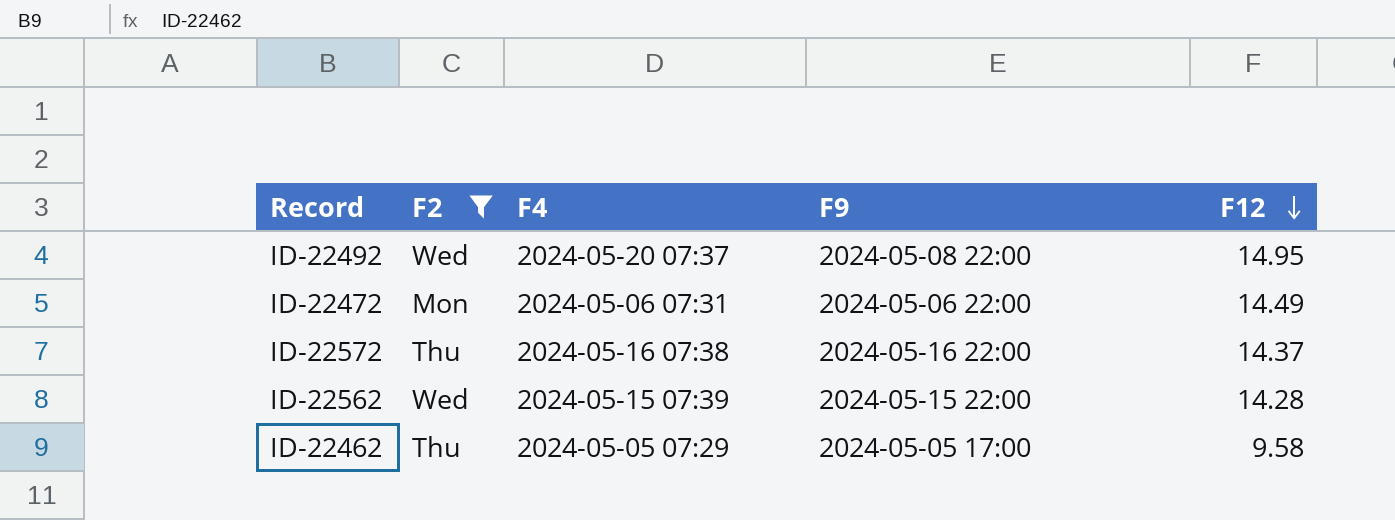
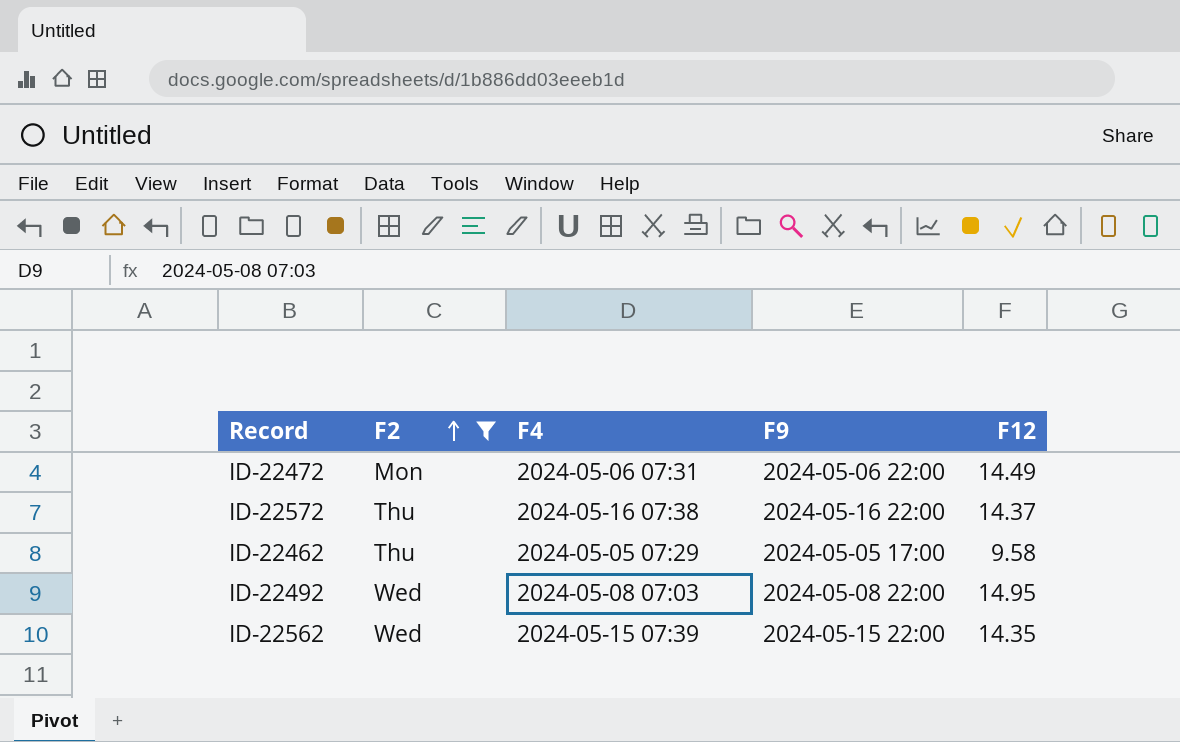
row order: F12 descending -> F2 ascending
ID-22492 | F4: 2024-05-20 07:37 -> 2024-05-08 07:03
ID-22562 | F12: 14.28 -> 14.35

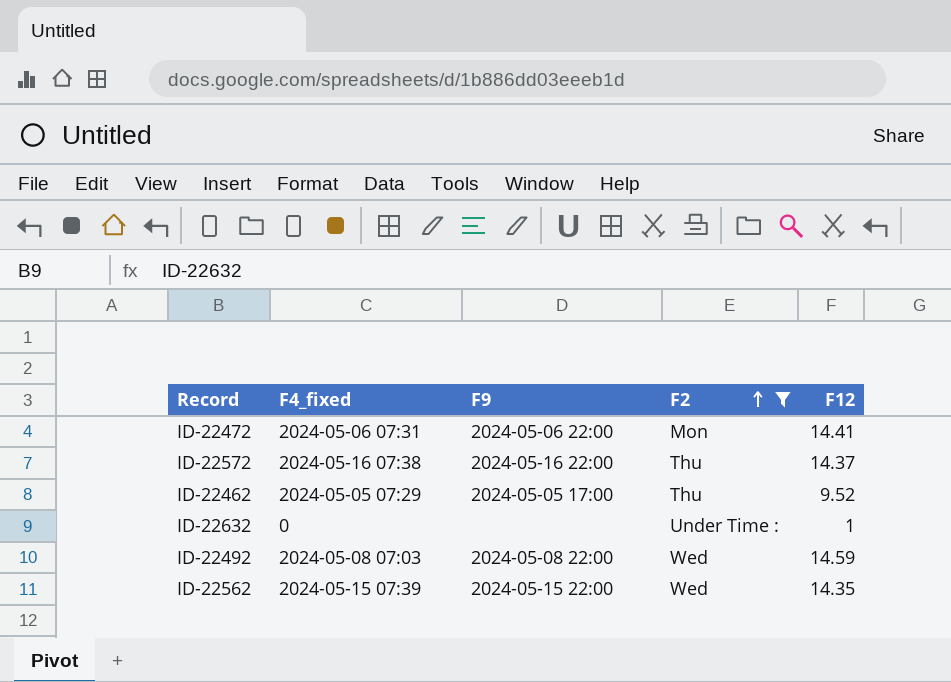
column name: F4 -> F4_fixed
column F2 | position: 2 -> 4
ID-22472 | F12: 14.49 -> 14.41
ID-22462 | F12: 9.58 -> 9.52
row ID-22632: none -> 0 | none | Under Time : | 1
ID-22492 | F12: 14.95 -> 14.59

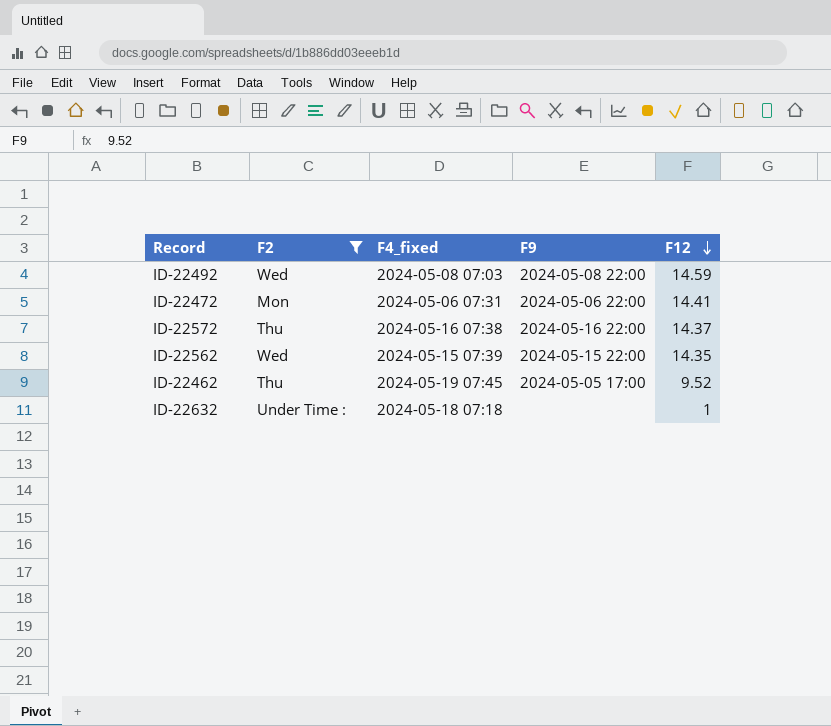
row order: F2 ascending -> F12 descending
column F2 | position: 4 -> 2
ID-22462 | F4_fixed: 2024-05-05 07:29 -> 2024-05-19 07:45
ID-22632 | F4_fixed: 0 -> 2024-05-18 07:18

